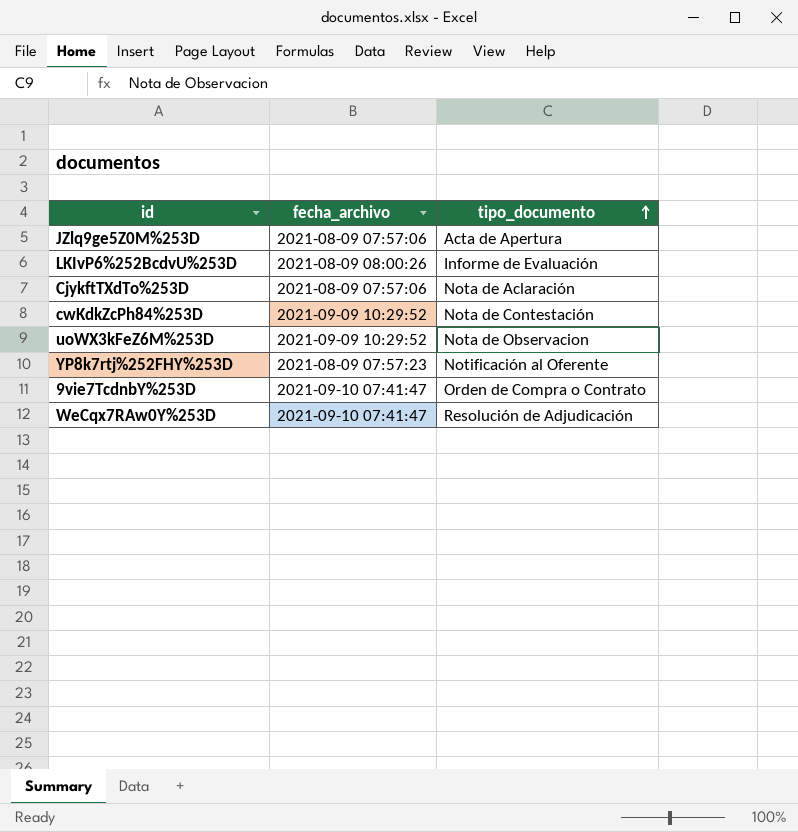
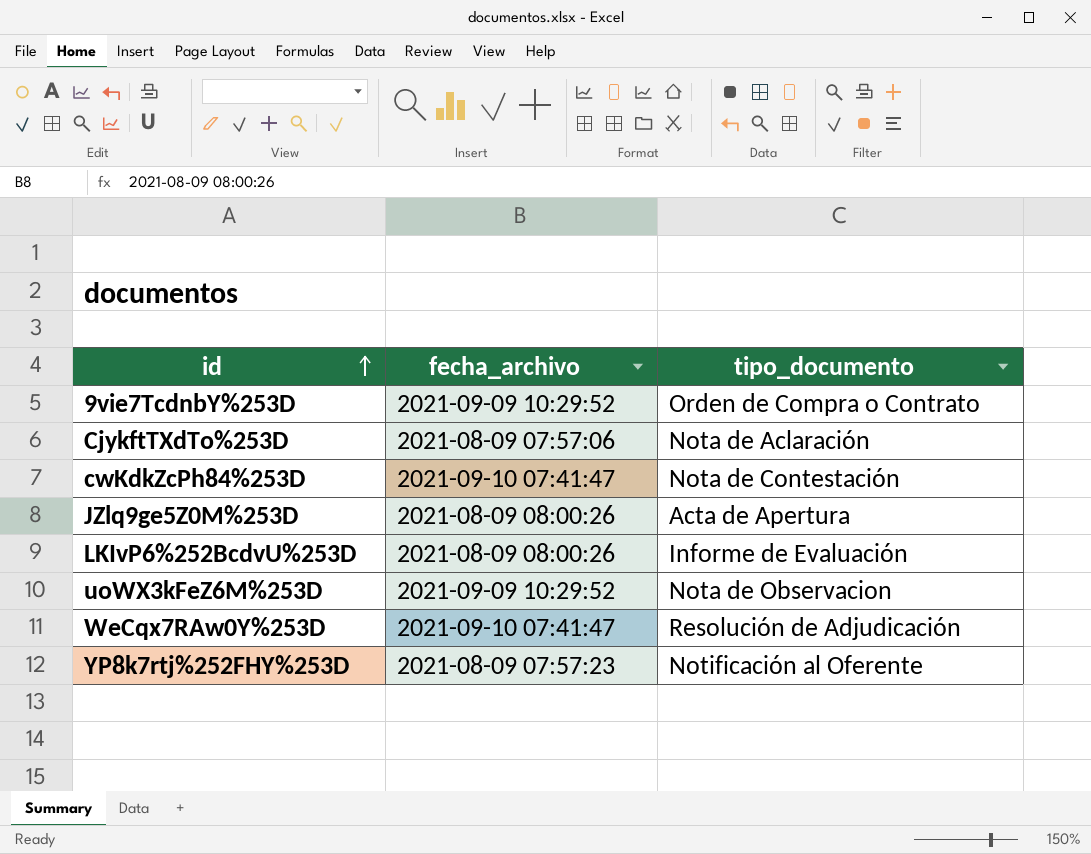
row order: tipo_documento ascending -> id ascending
9vie7TcdnbY%253D | fecha_archivo: 2021-09-10 07:41:47 -> 2021-09-09 10:29:52
cwKdkZcPh84%253D | fecha_archivo: 2021-09-09 10:29:52 -> 2021-09-10 07:41:47
JZlq9ge5Z0M%253D | fecha_archivo: 2021-08-09 07:57:06 -> 2021-08-09 08:00:26

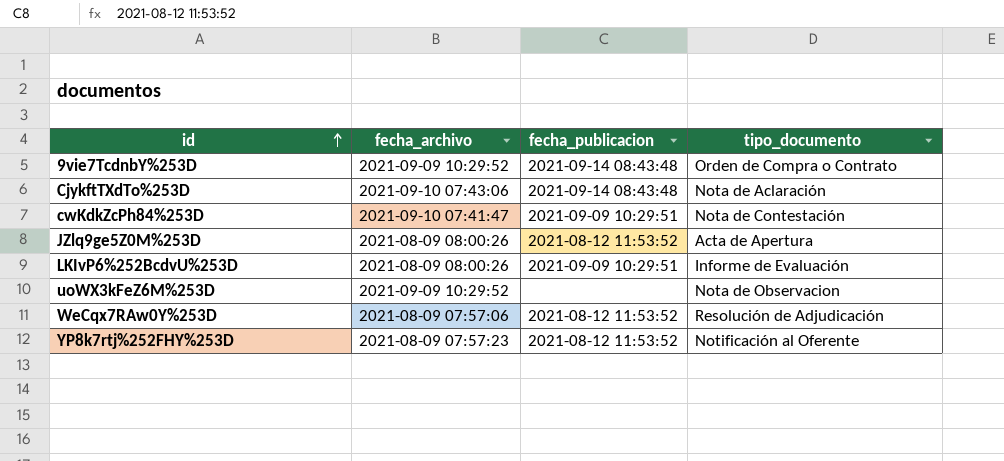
column fecha_publicacion | position: none -> 3
CjykftTXdTo%253D | fecha_archivo: 2021-08-09 07:57:06 -> 2021-09-10 07:43:06
WeCqx7RAw0Y%253D | fecha_archivo: 2021-09-10 07:41:47 -> 2021-08-09 07:57:06

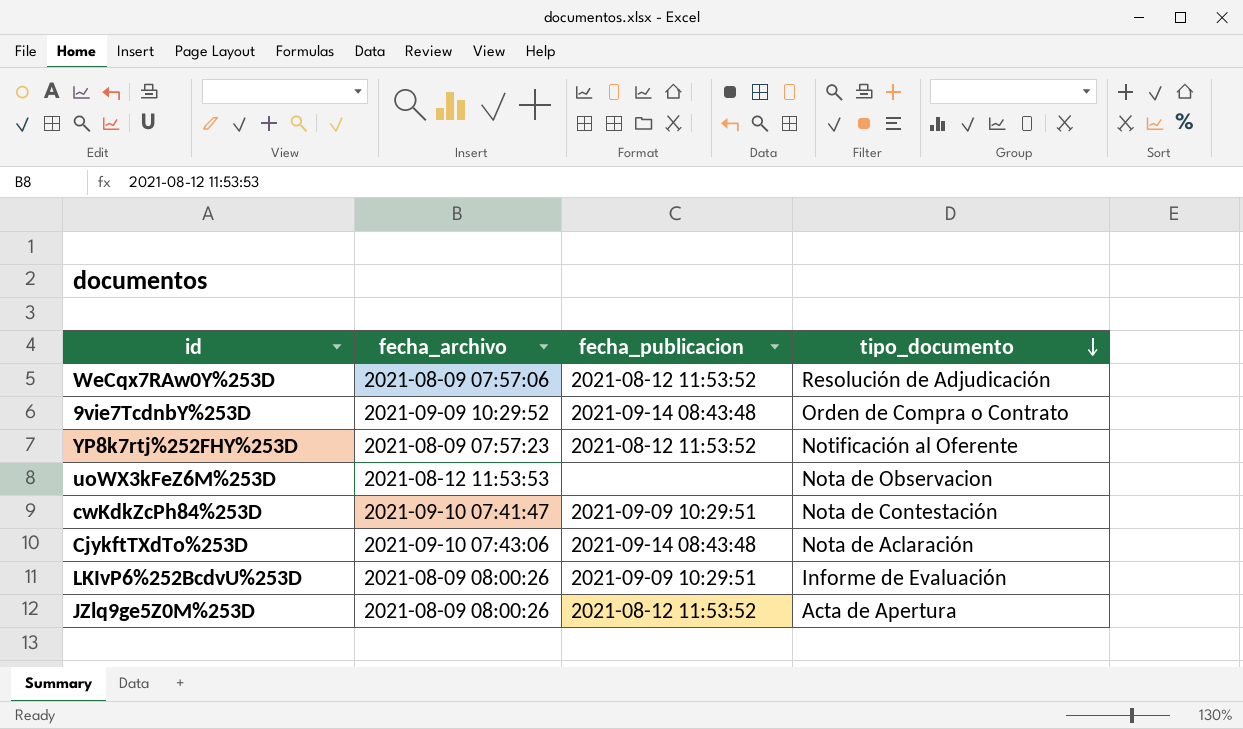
row order: id ascending -> tipo_documento descending
uoWX3kFeZ6M%253D | fecha_archivo: 2021-09-09 10:29:52 -> 2021-08-12 11:53:53

